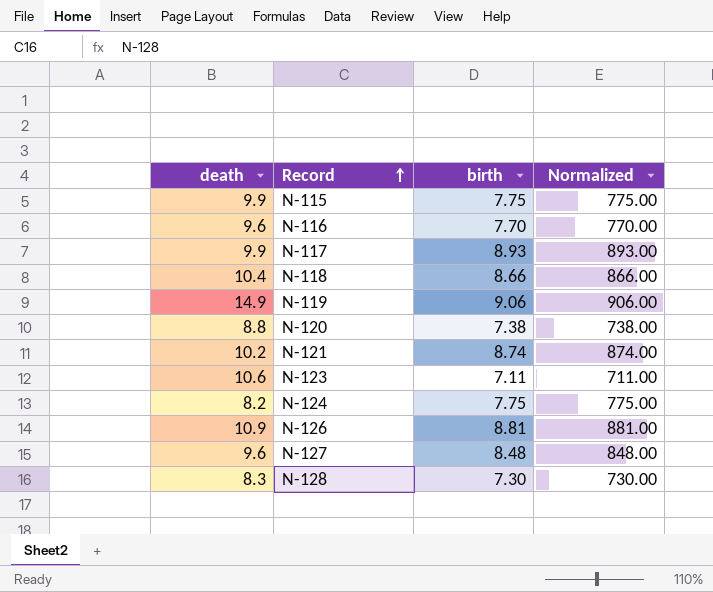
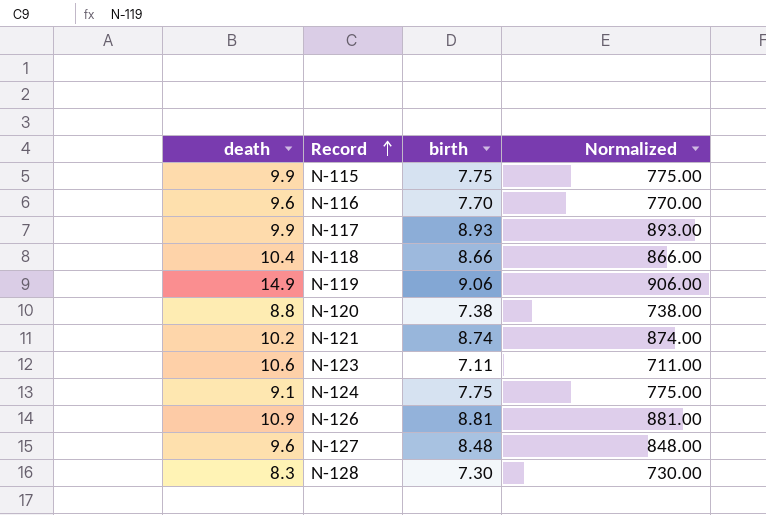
N-124 | death: 8.2 -> 9.1

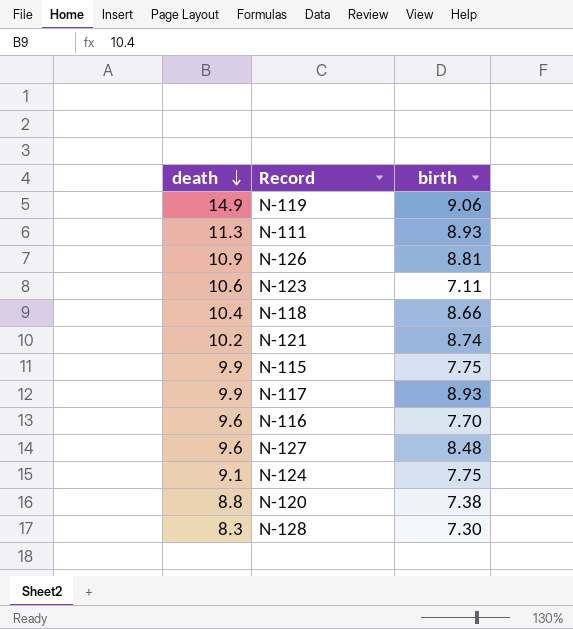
row order: Record ascending -> death descending
column Normalized | formula: [birth] * 100 -> none
row N-111: none -> 11.3 | 8.93

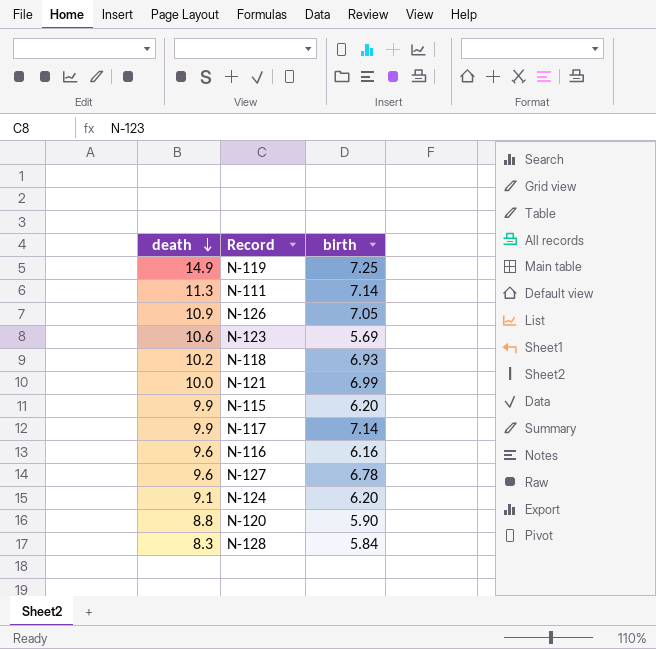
N-119 | birth: 9.06 -> 7.25
N-111 | birth: 8.93 -> 7.14
N-126 | birth: 8.81 -> 7.05
N-123 | birth: 7.11 -> 5.69
N-118 | death: 10.4 -> 10.2
N-118 | birth: 8.66 -> 6.93
N-121 | death: 10.2 -> 10.0
N-121 | birth: 8.74 -> 6.99
N-115 | birth: 7.75 -> 6.20
N-117 | birth: 8.93 -> 7.14
N-116 | birth: 7.70 -> 6.16
N-127 | birth: 8.48 -> 6.78
N-124 | birth: 7.75 -> 6.20
N-120 | birth: 7.38 -> 5.90
N-128 | birth: 7.30 -> 5.84

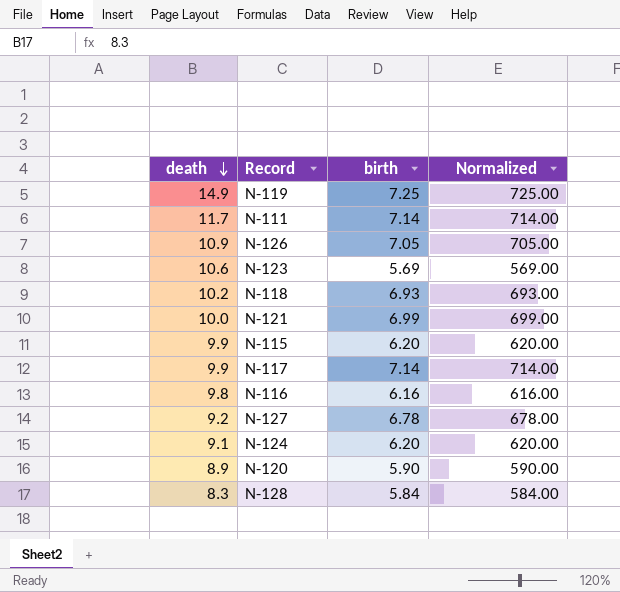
column Normalized | formula: none -> [birth] * 100
N-111 | death: 11.3 -> 11.7
N-116 | death: 9.6 -> 9.8
N-127 | death: 9.6 -> 9.2
N-120 | death: 8.8 -> 8.9

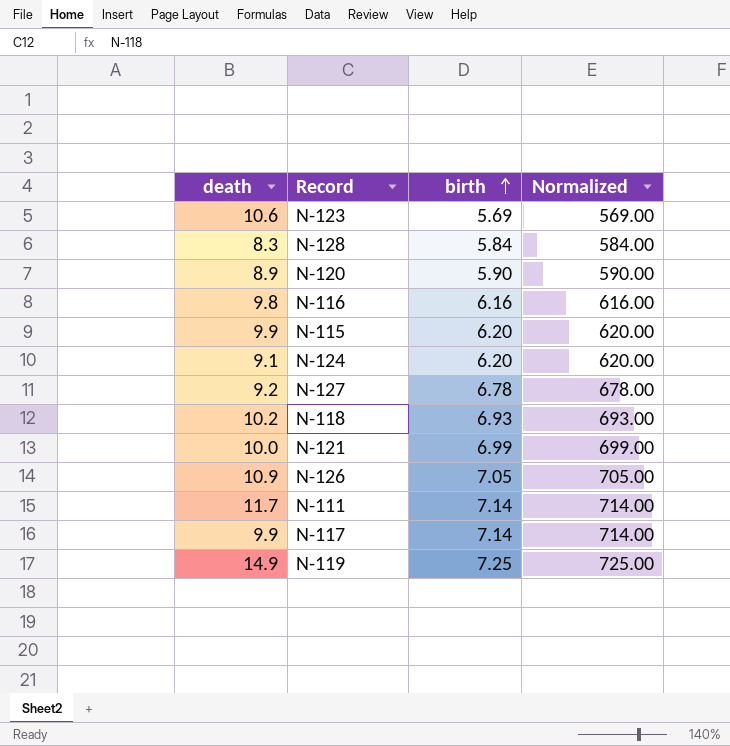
row order: death descending -> birth ascending

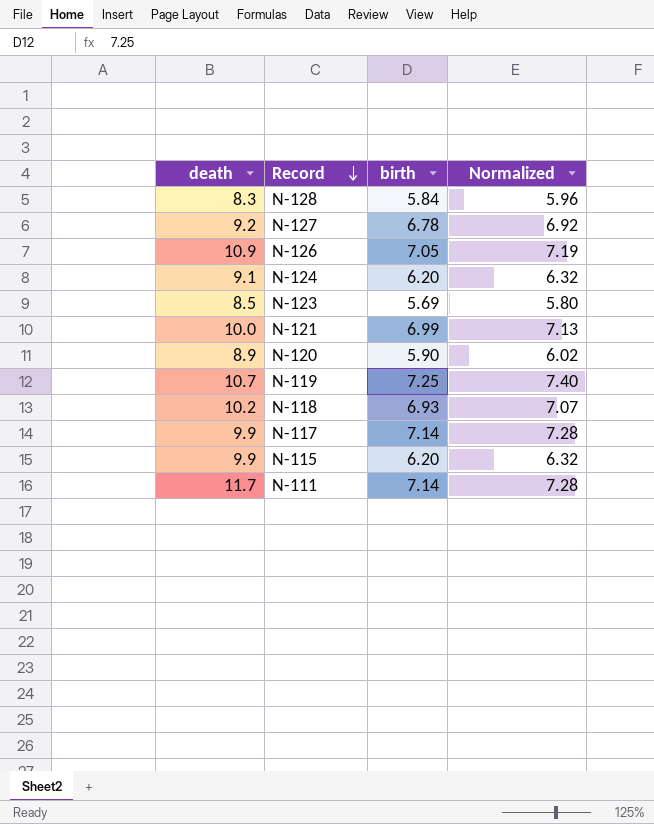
row order: birth ascending -> Record descending
column Normalized | formula: [birth] * 100 -> [birth] * 1.02
row N-116: 9.8 | 6.16 | 616.00 -> none
N-123 | death: 10.6 -> 8.5
N-119 | death: 14.9 -> 10.7

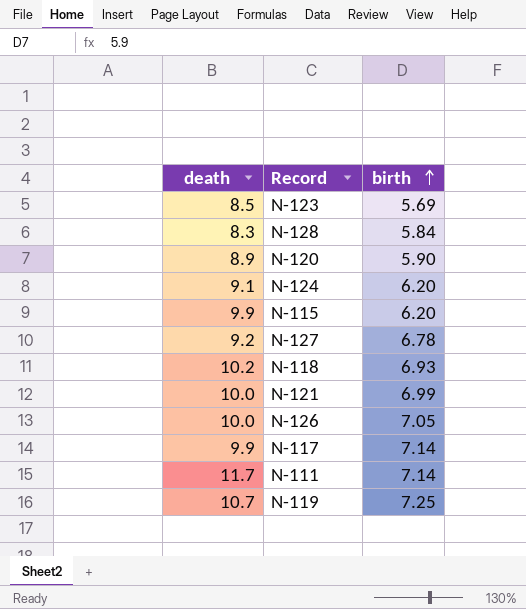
row order: Record descending -> birth ascending
column Normalized | formula: [birth] * 1.02 -> none
N-126 | death: 10.9 -> 10.0

